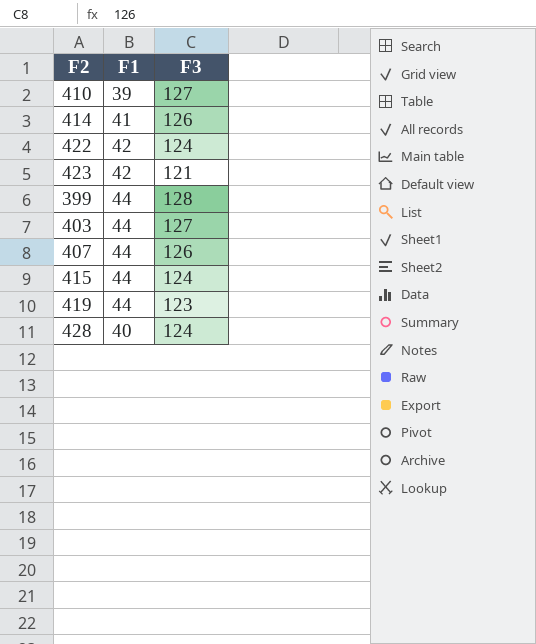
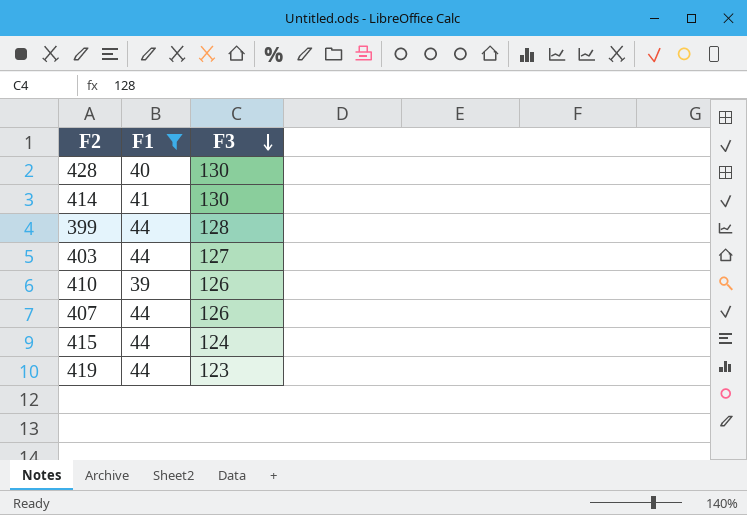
filter: none -> F1 != 42
row order: none -> F3 descending
428 | F3: 124 -> 130
414 | F3: 126 -> 130
410 | F3: 127 -> 126

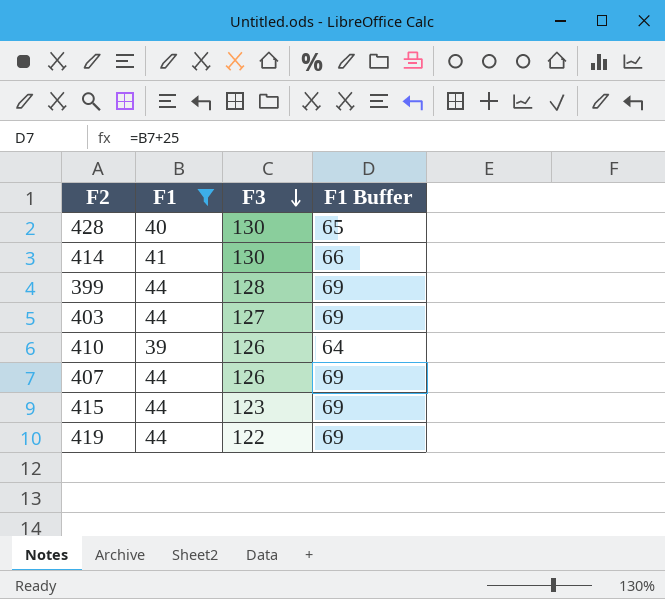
column F1 Buffer | formula: none -> [F1] + 25
415 | F3: 124 -> 123
419 | F3: 123 -> 122

